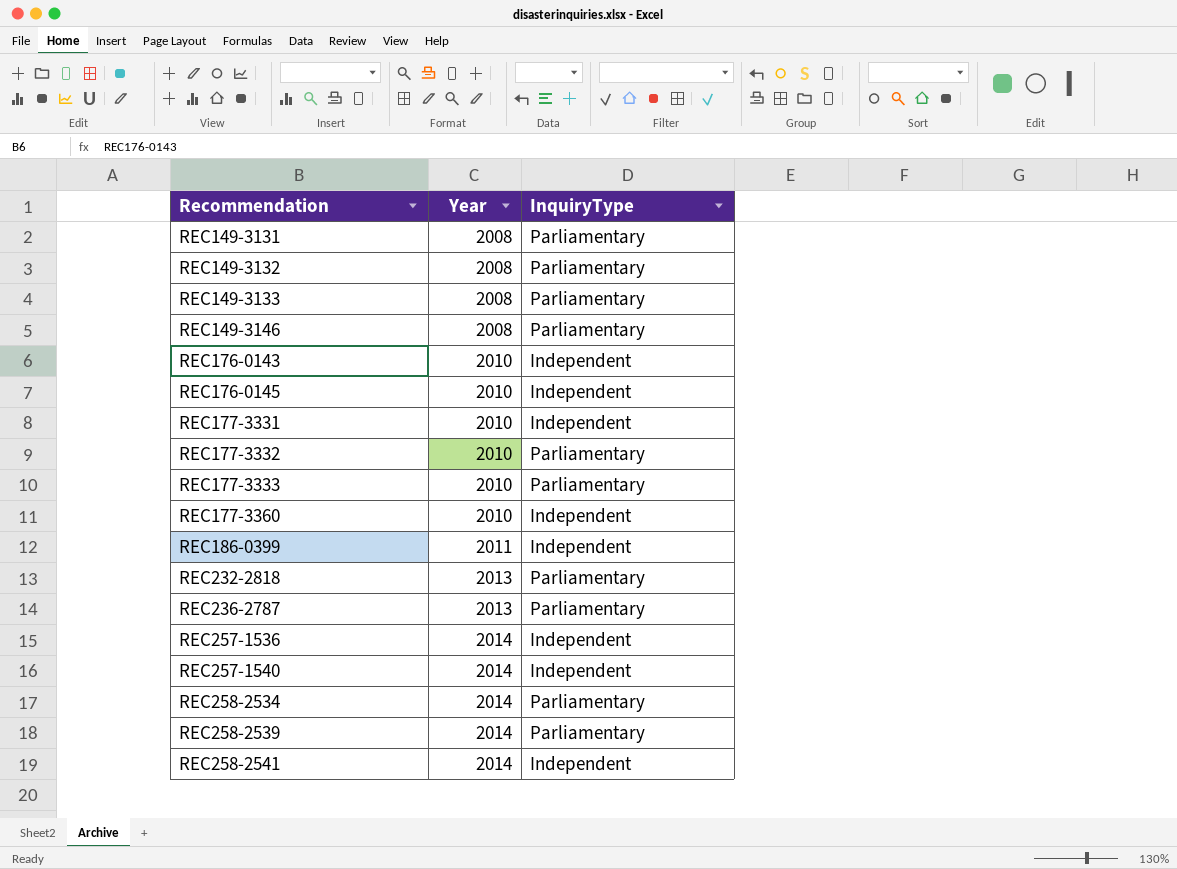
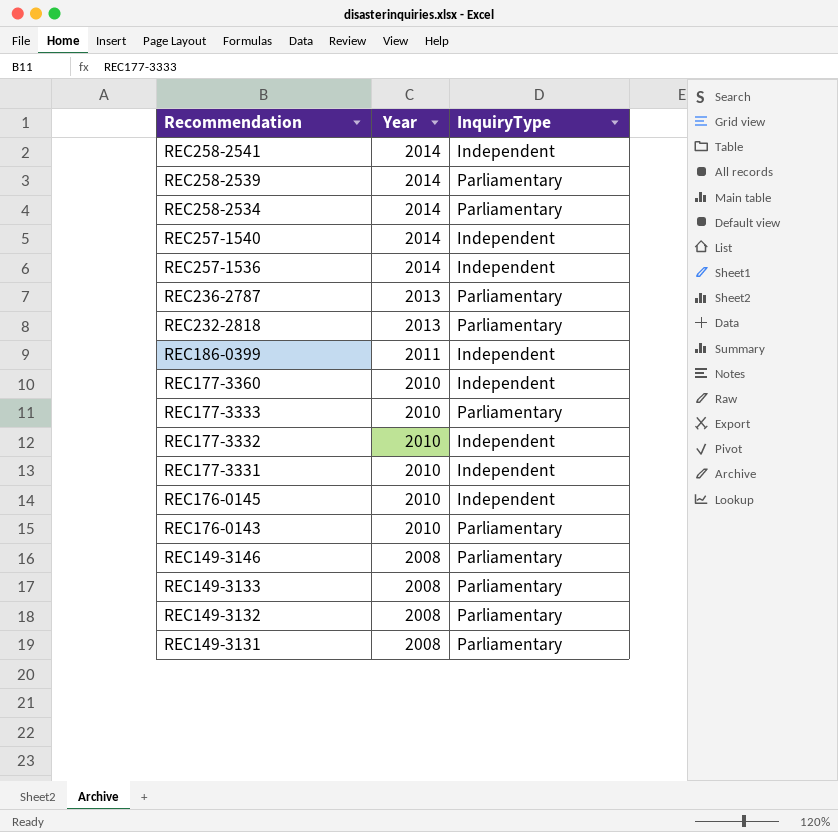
row order: Recommendation ascending -> Recommendation descending
REC177-3332 | InquiryType: Parliamentary -> Independent
REC176-0143 | InquiryType: Independent -> Parliamentary

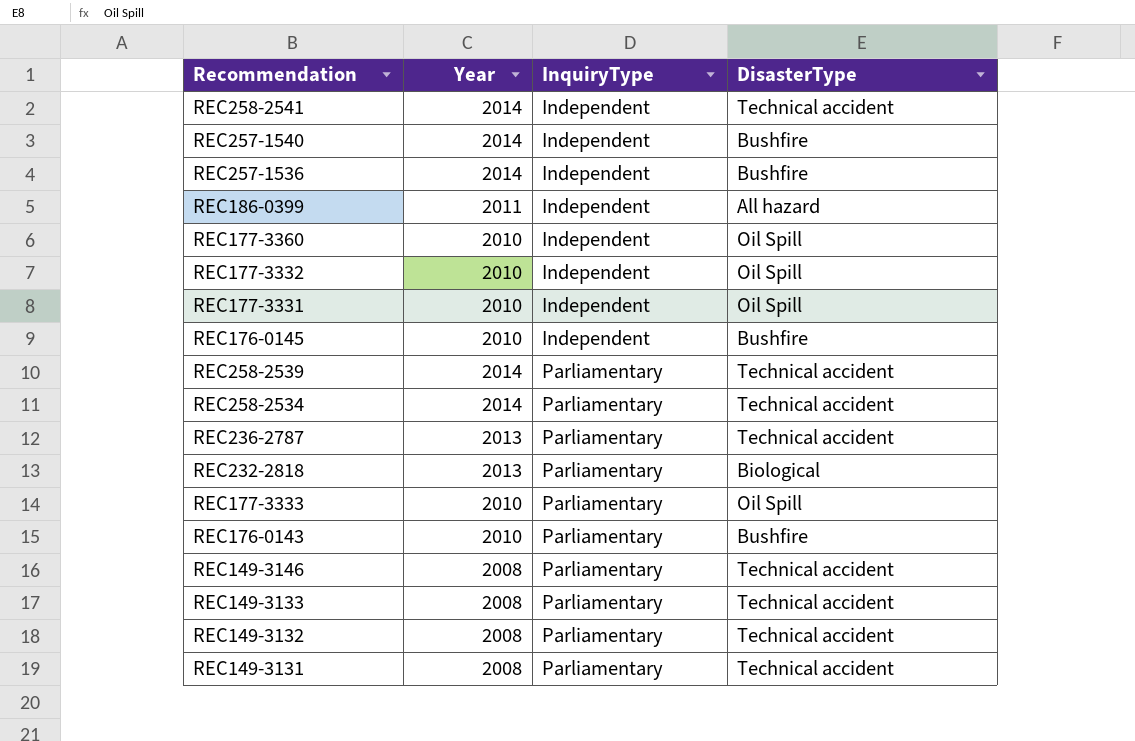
row order: Recommendation descending -> InquiryType ascending
column DisasterType | position: none -> 4

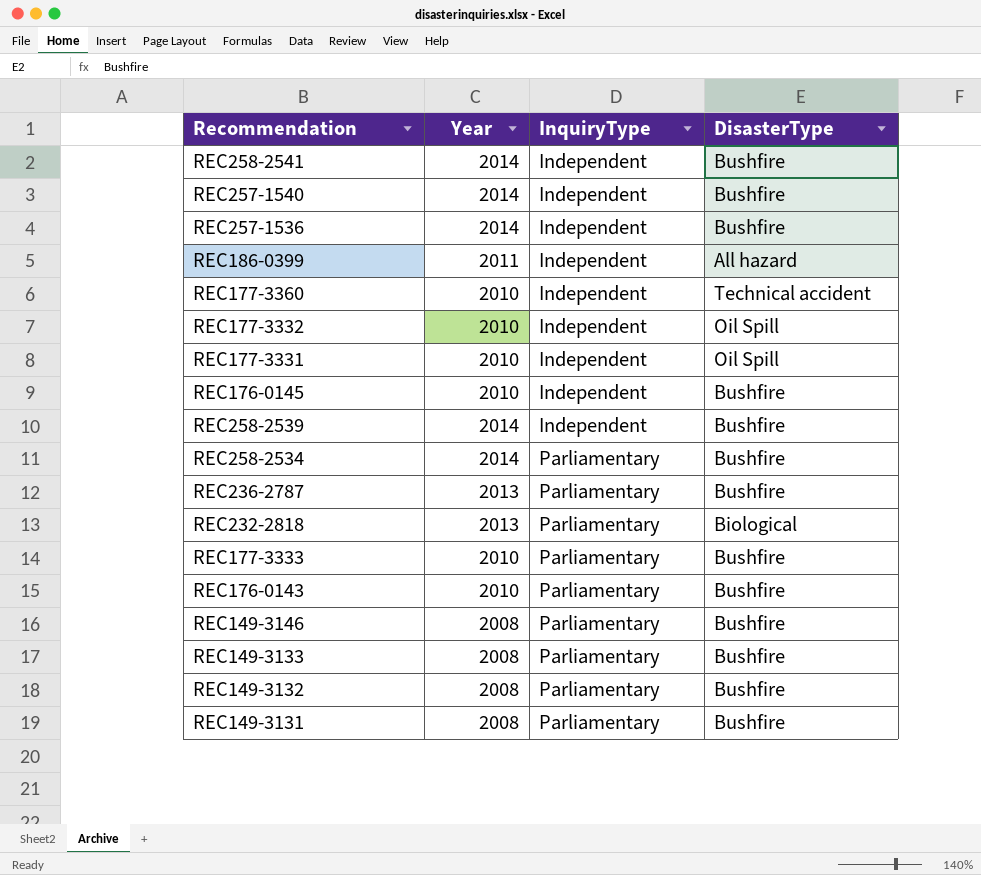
REC258-2541 | DisasterType: Technical accident -> Bushfire
REC177-3360 | DisasterType: Oil Spill -> Technical accident
REC258-2539 | InquiryType: Parliamentary -> Independent
REC258-2539 | DisasterType: Technical accident -> Bushfire
REC258-2534 | DisasterType: Technical accident -> Bushfire
REC236-2787 | DisasterType: Technical accident -> Bushfire
REC177-3333 | DisasterType: Oil Spill -> Bushfire
REC149-3146 | DisasterType: Technical accident -> Bushfire
REC149-3133 | DisasterType: Technical accident -> Bushfire
REC149-3132 | DisasterType: Technical accident -> Bushfire
REC149-3131 | DisasterType: Technical accident -> Bushfire

